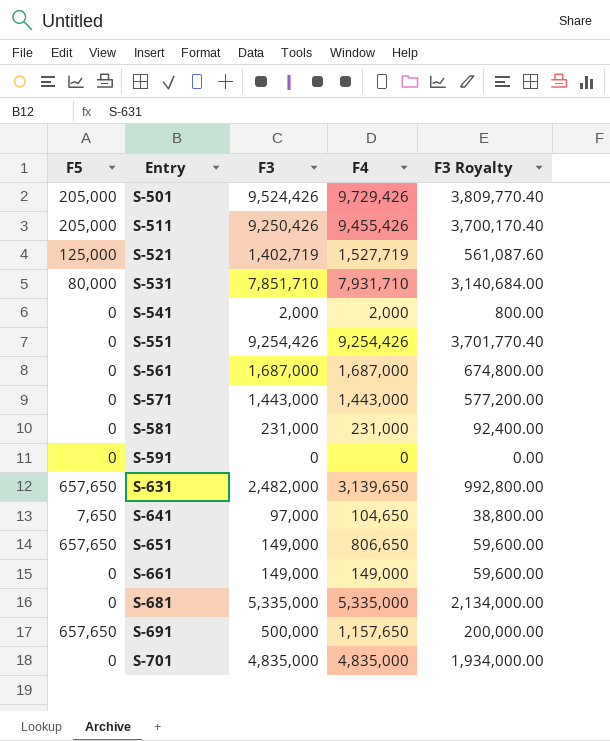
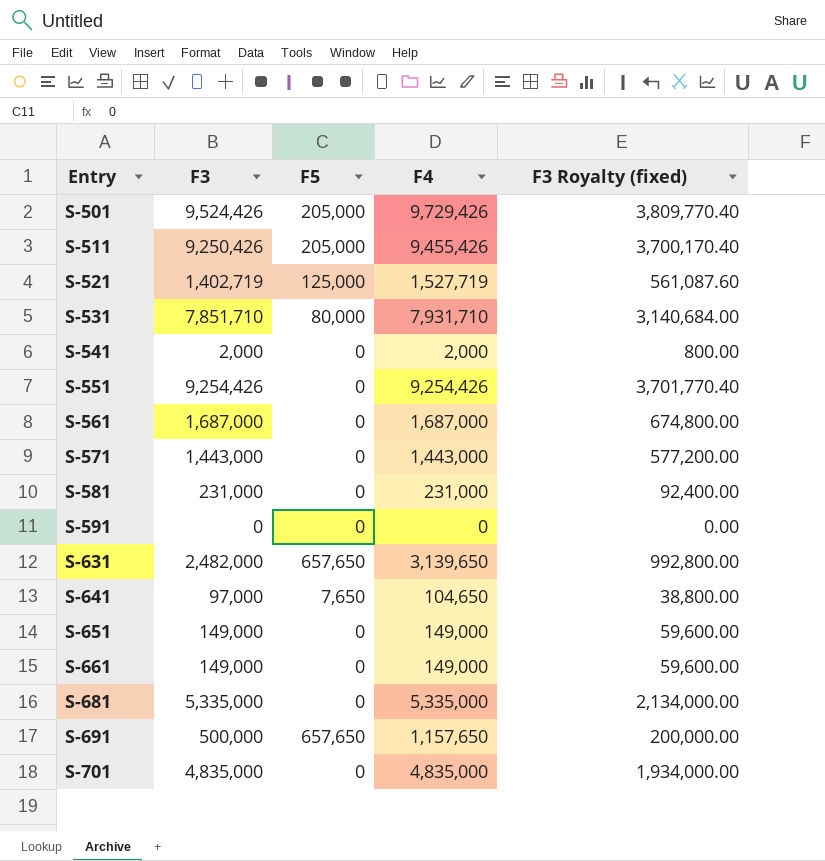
column F5 | position: 1 -> 3
column name: F3 Royalty -> F3 Royalty (fixed)
S-651 | F5: 657,650 -> 0
S-651 | F4: 806,650 -> 149,000

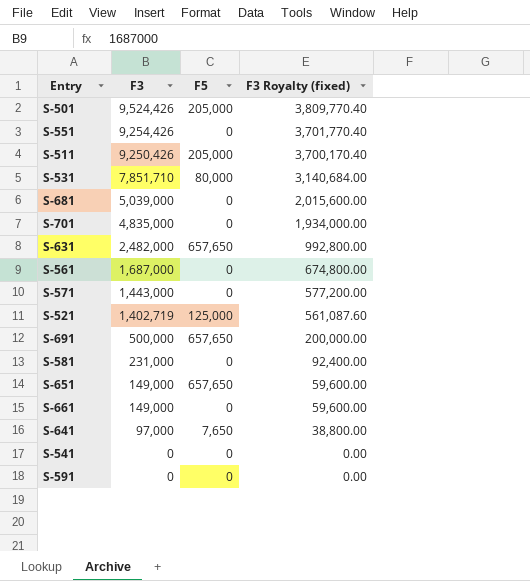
row order: Entry ascending -> F3 descending
column F4 | formula: [F3] + [F5] -> none
S-681 | F3: 5,335,000 -> 5,039,000
S-681 | F3 Royalty (fixed): 2,134,000.00 -> 2,015,600.00
S-651 | F5: 0 -> 657,650
S-541 | F3: 2,000 -> 0
S-541 | F3 Royalty (fixed): 800.00 -> 0.00

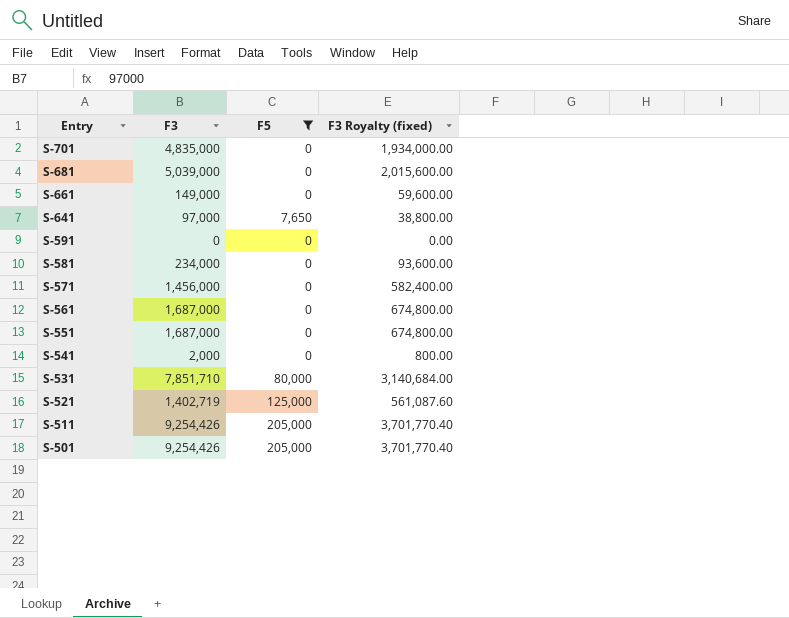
filter: none -> F5 != 657,650
row order: F3 descending -> Entry descending
S-581 | F3: 231,000 -> 234,000
S-581 | F3 Royalty (fixed): 92,400.00 -> 93,600.00
S-571 | F3: 1,443,000 -> 1,456,000
S-571 | F3 Royalty (fixed): 577,200.00 -> 582,400.00
S-551 | F3: 9,254,426 -> 1,687,000
S-551 | F3 Royalty (fixed): 3,701,770.40 -> 674,800.00
S-541 | F3: 0 -> 2,000
S-541 | F3 Royalty (fixed): 0.00 -> 800.00
S-511 | F3: 9,250,426 -> 9,254,426
S-511 | F3 Royalty (fixed): 3,700,170.40 -> 3,701,770.40
S-501 | F3: 9,524,426 -> 9,254,426
S-501 | F3 Royalty (fixed): 3,809,770.40 -> 3,701,770.40

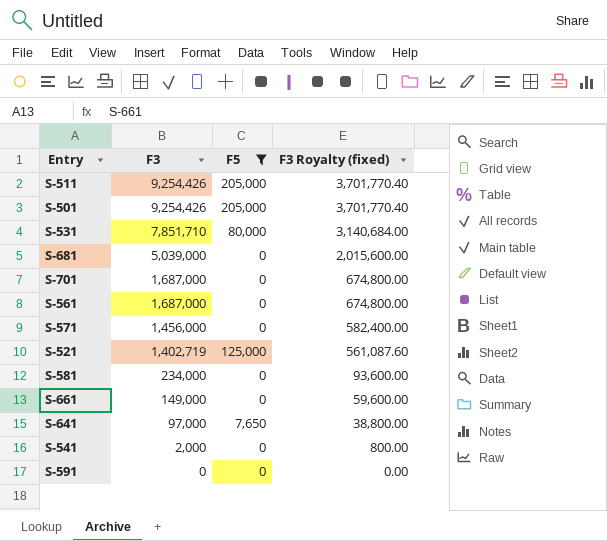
row order: Entry descending -> F3 descending
row S-551: 1,687,000 | 0 | 674,800.00 -> none
S-701 | F3: 4,835,000 -> 1,687,000
S-701 | F3 Royalty (fixed): 1,934,000.00 -> 674,800.00

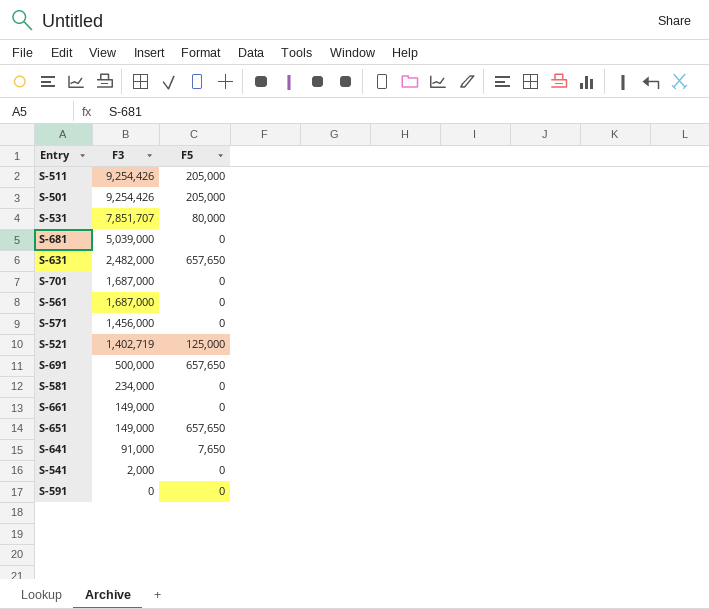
filter: F5 != 657,650 -> none
column F3 Royalty (fixed) | formula: [F3] * 0.4 -> none
S-531 | F3: 7,851,710 -> 7,851,707
S-641 | F3: 97,000 -> 91,000

